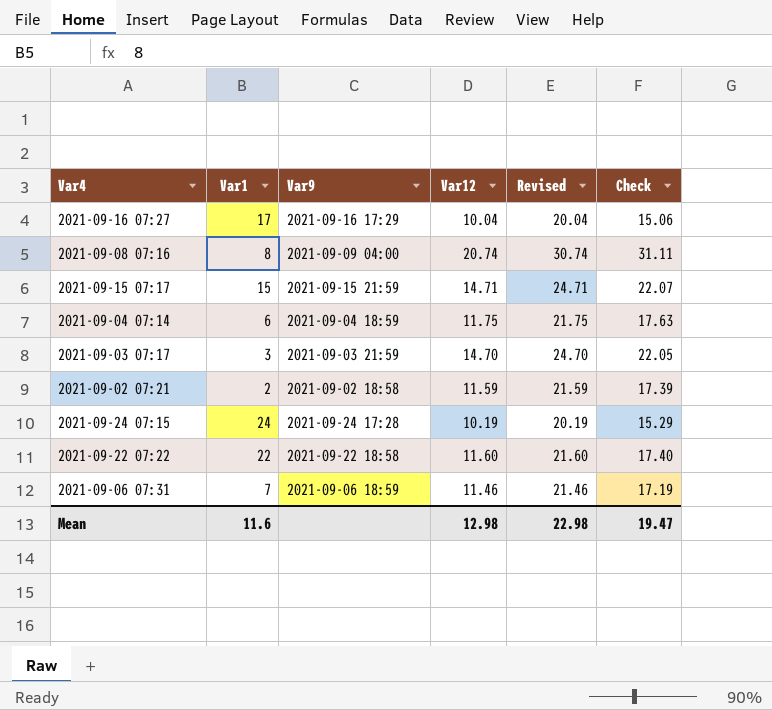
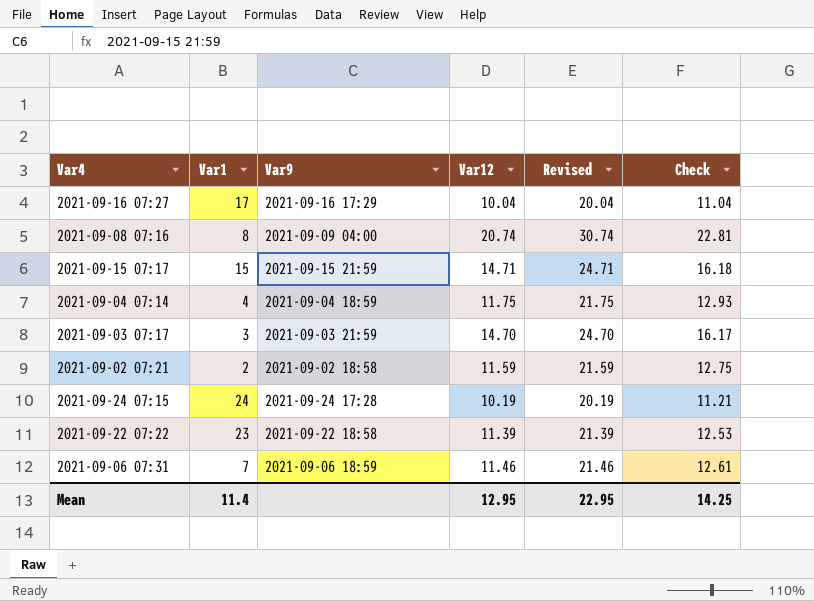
column Check | formula: [Var12] * 1.5 -> [Var12] * 1.1
2021-09-04 07:14 | Var1: 6 -> 4
2021-09-22 07:22 | Var1: 22 -> 23
2021-09-22 07:22 | Var12: 11.60 -> 11.39
2021-09-22 07:22 | Revised: 21.60 -> 21.39
Mean | Var1: 11.6 -> 11.4
Mean | Var12: 12.98 -> 12.95
Mean | Revised: 22.98 -> 22.95
Mean | Check: 19.47 -> 14.25

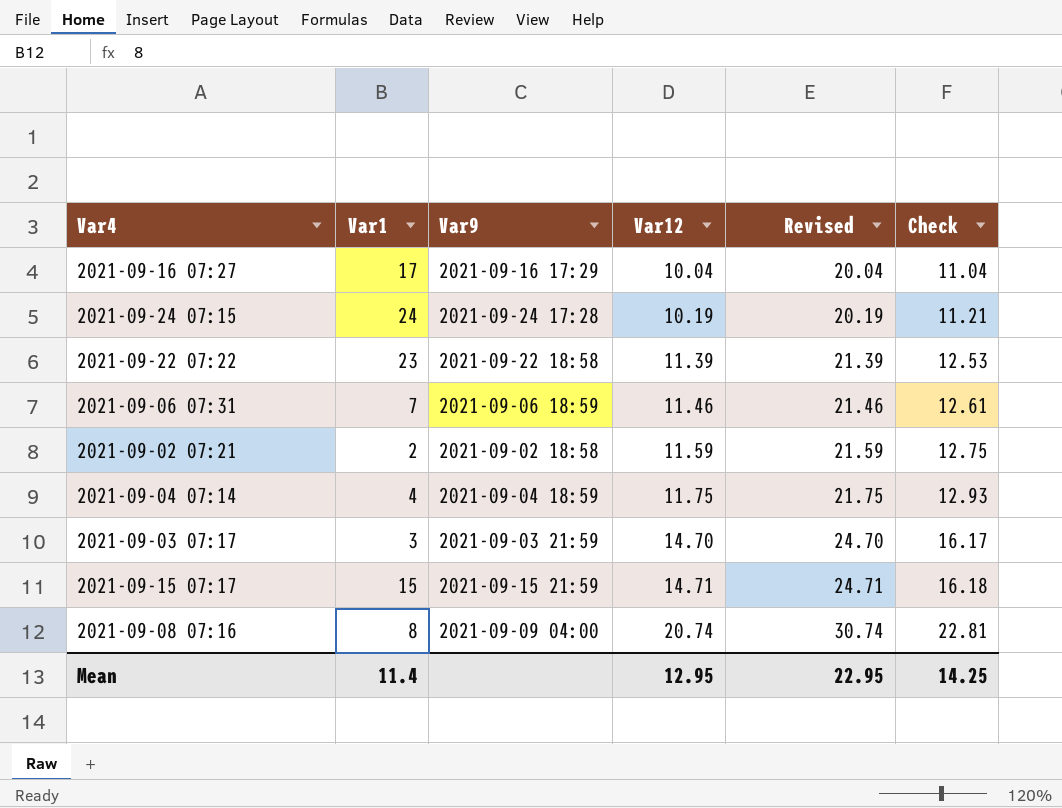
row order: none -> Var12 ascending

